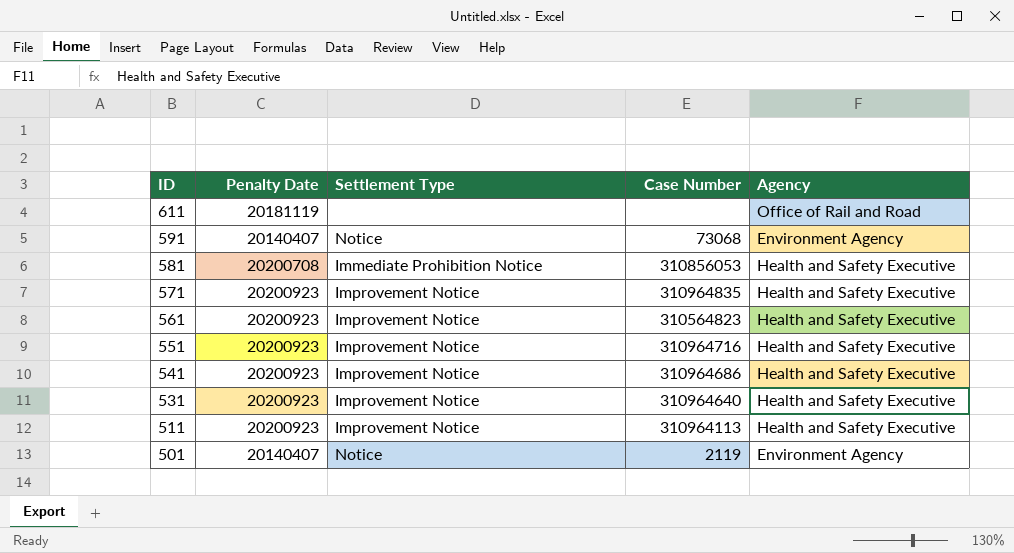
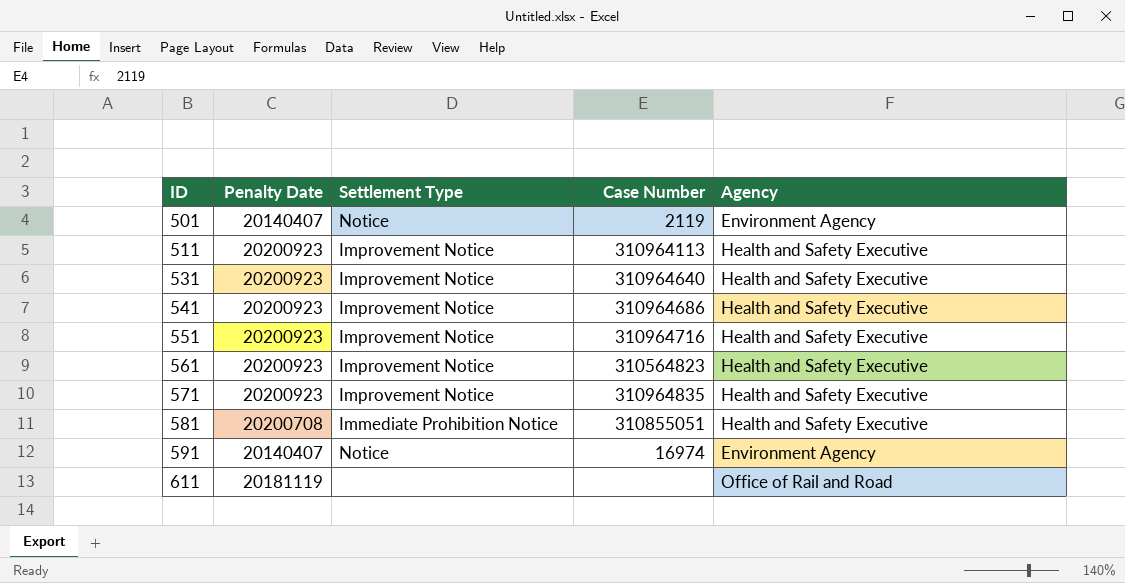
row order: ID descending -> ID ascending
581 | Case Number: 310856053 -> 310855051
591 | Case Number: 73068 -> 16974

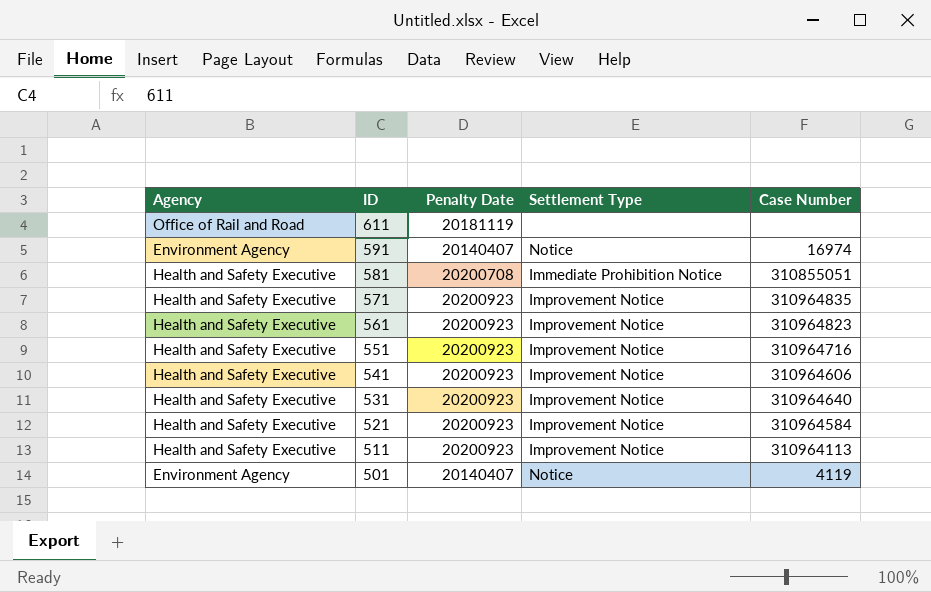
row order: ID ascending -> ID descending
column Agency | position: 5 -> 1
561 | Case Number: 310564823 -> 310964823
541 | Case Number: 310964686 -> 310964606
row 521: none -> Health and Safety Executive | 20200923 | Improvement Notice | 310964584
501 | Case Number: 2119 -> 4119

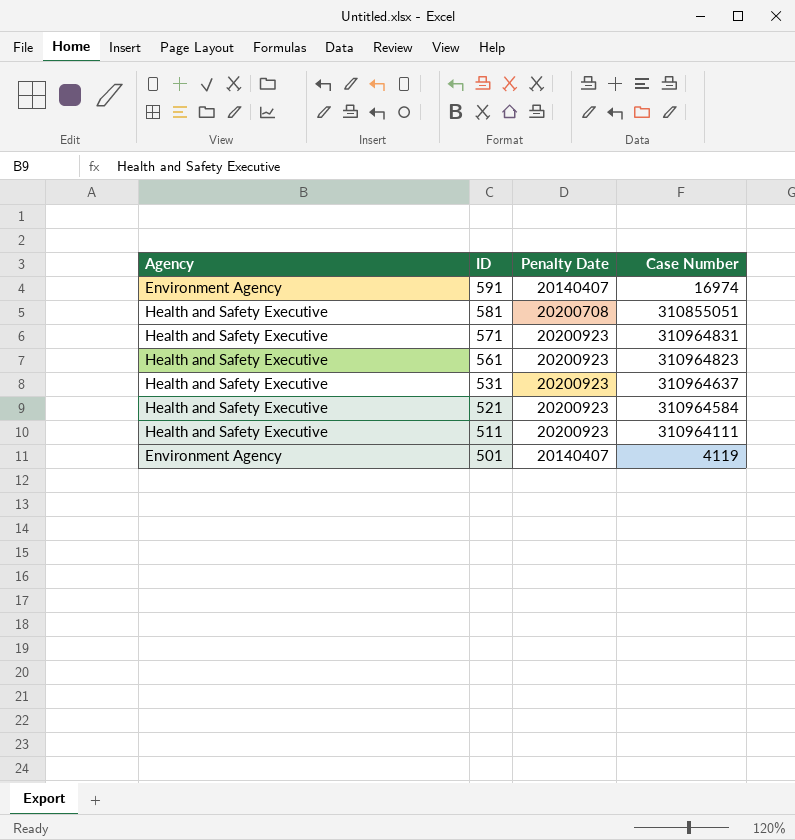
column Settlement Type | position: 4 -> none
row 611: Office of Rail and Road | 20181119 | none | none -> none
row 551: Health and Safety Executive | 20200923 | Improvement Notice | 310964716 -> none
row 541: Health and Safety Executive | 20200923 | Improvement Notice | 310964606 -> none
571 | Case Number: 310964835 -> 310964831
531 | Case Number: 310964640 -> 310964637
511 | Case Number: 310964113 -> 310964111

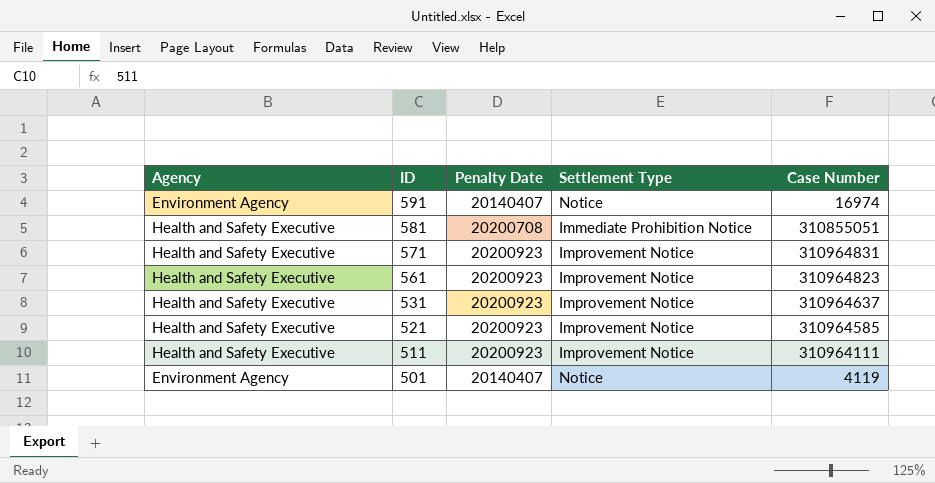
column Settlement Type | position: none -> 4
521 | Case Number: 310964584 -> 310964585

